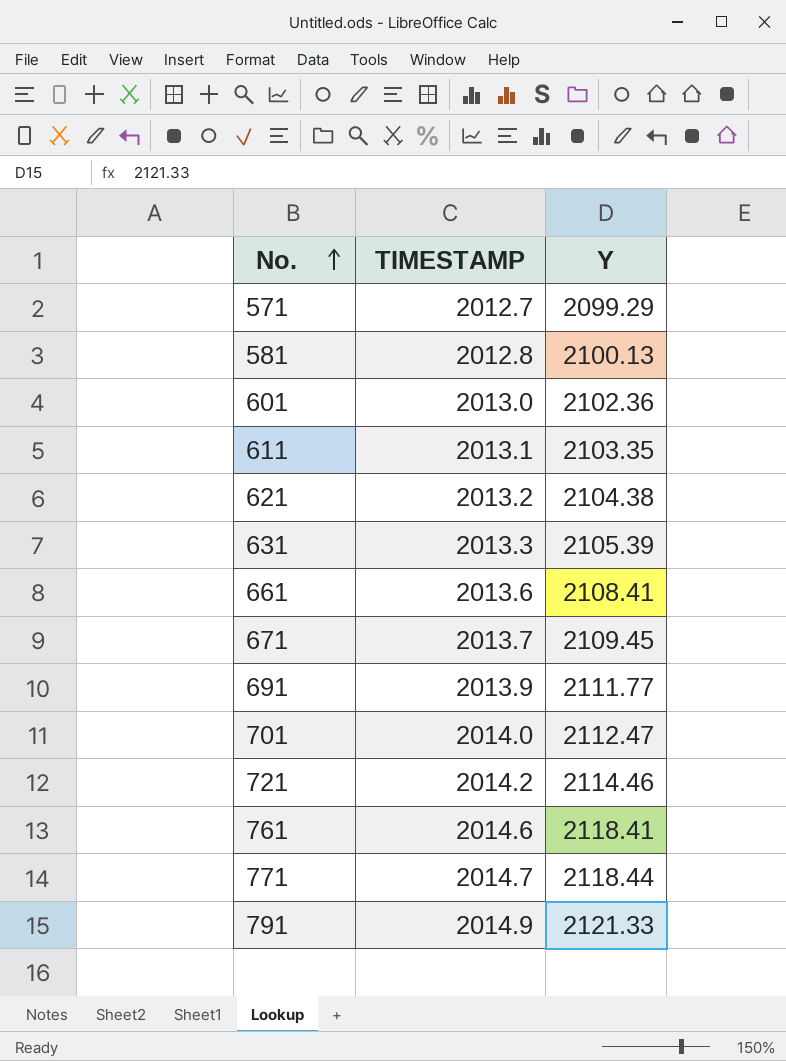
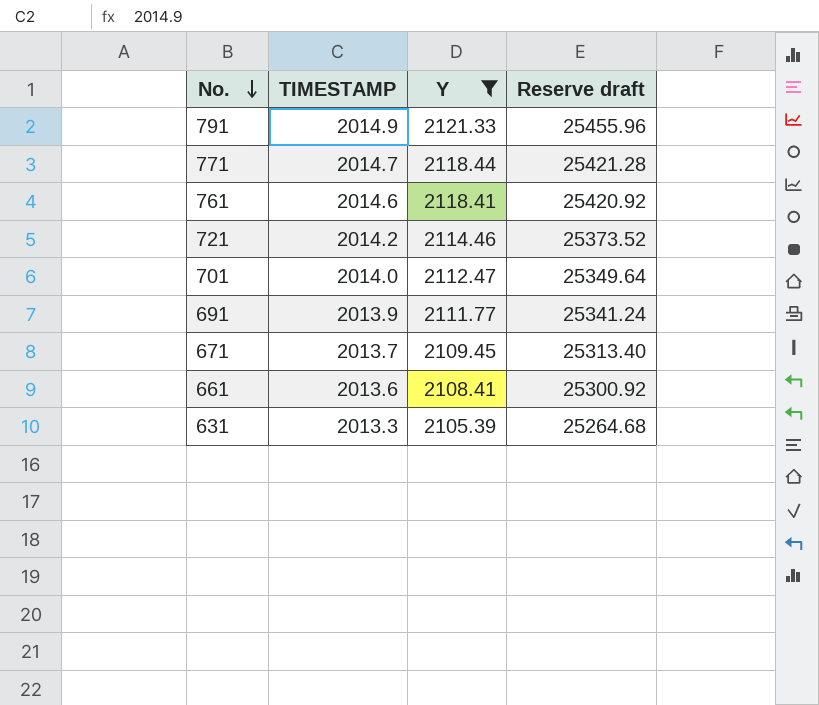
filter: none -> Y >= 2105.39
row order: No. ascending -> No. descending
column Reserve draft | formula: none -> [Y] * 12

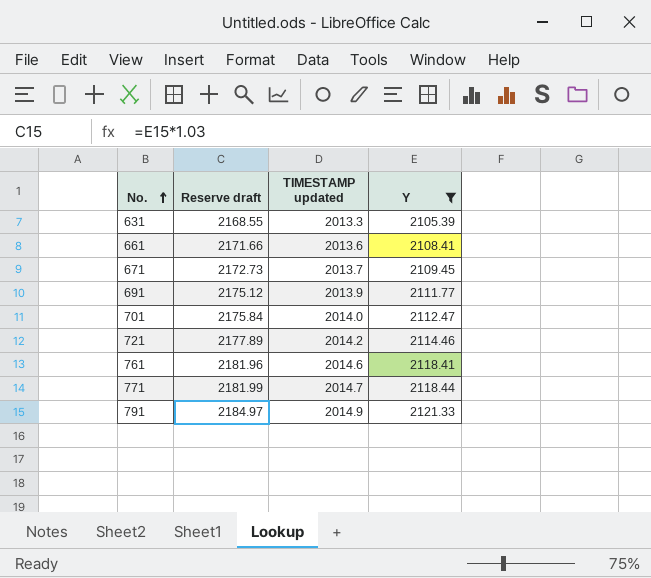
row order: No. descending -> No. ascending
column Reserve draft | formula: [Y] * 12 -> [Y] * 1.03
column Reserve draft | position: 4 -> 2
column name: TIMESTAMP -> TIMESTAMP updated

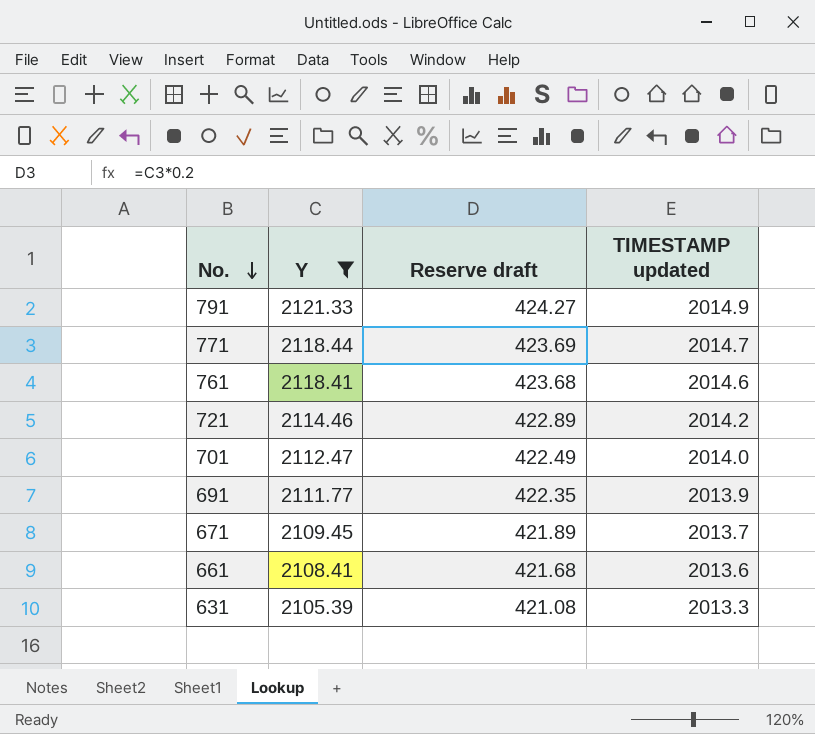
row order: No. ascending -> No. descending
column Y | position: 4 -> 2
column Reserve draft | formula: [Y] * 1.03 -> [Y] * 0.2

